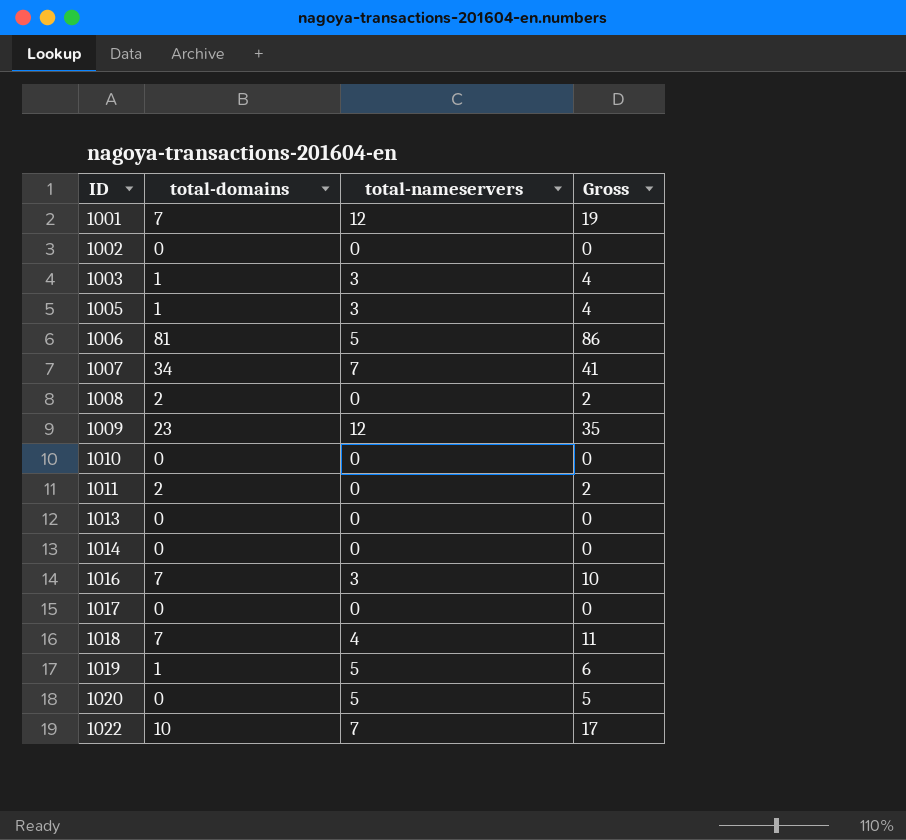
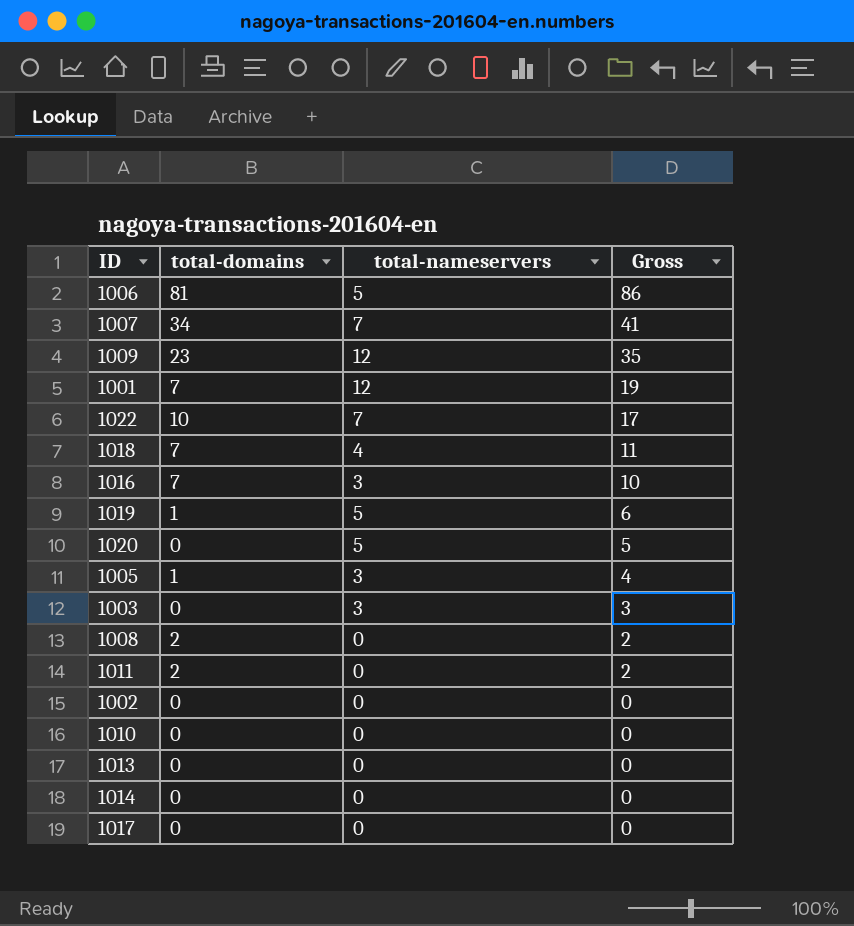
row order: ID ascending -> Gross descending
1003 | total-domains: 1 -> 0
1003 | Gross: 4 -> 3

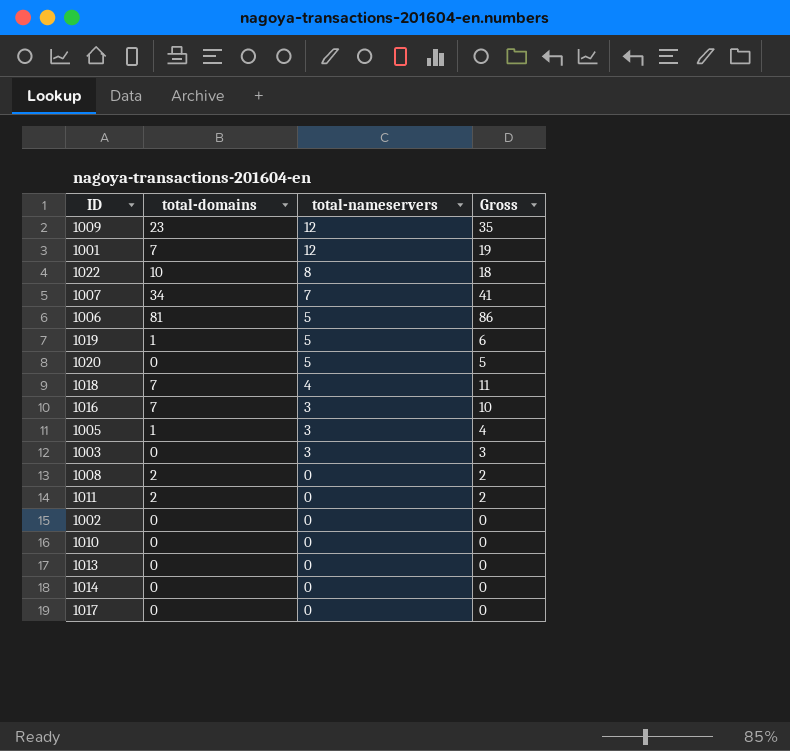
row order: Gross descending -> total-nameservers descending
1022 | total-nameservers: 7 -> 8
1022 | Gross: 17 -> 18

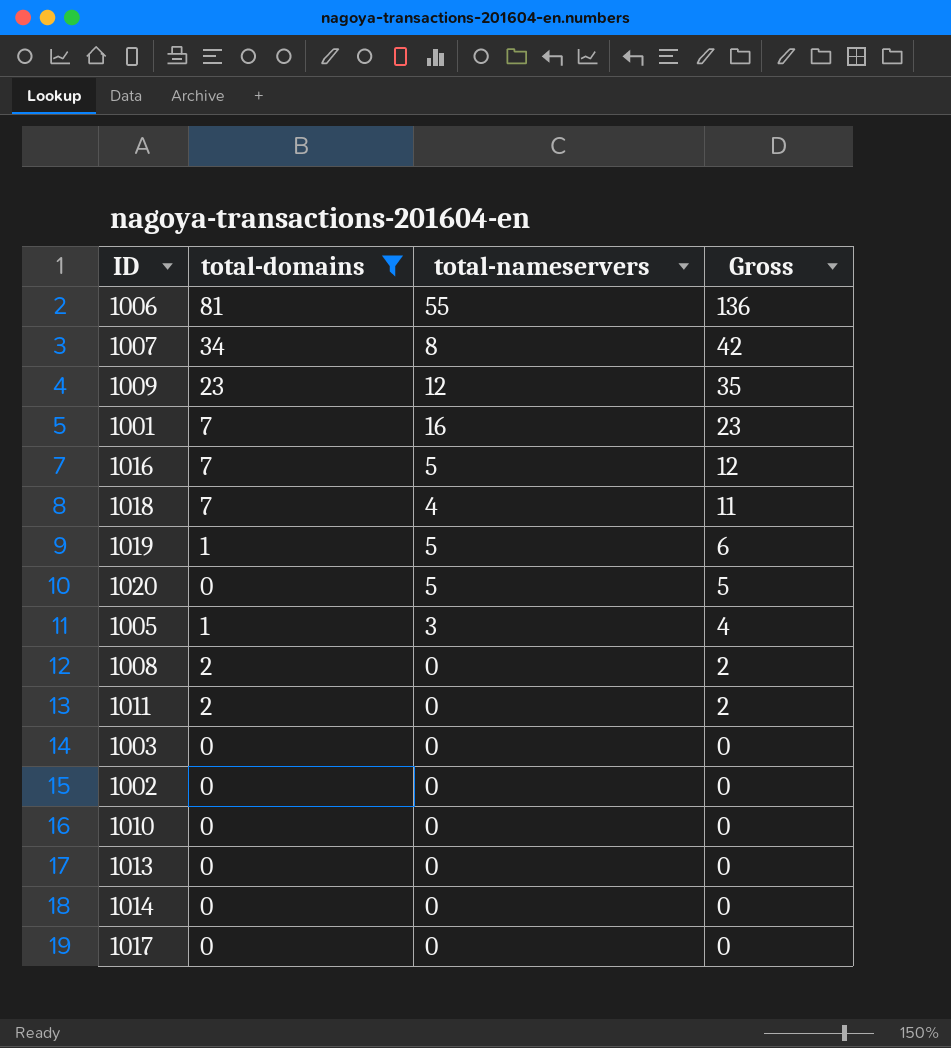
filter: none -> total-domains != 10
row order: total-nameservers descending -> Gross descending
1006 | total-nameservers: 5 -> 55
1006 | Gross: 86 -> 136
1007 | total-nameservers: 7 -> 8
1007 | Gross: 41 -> 42
1001 | total-nameservers: 12 -> 16
1001 | Gross: 19 -> 23
1016 | total-nameservers: 3 -> 5
1016 | Gross: 10 -> 12
1003 | total-nameservers: 3 -> 0
1003 | Gross: 3 -> 0

